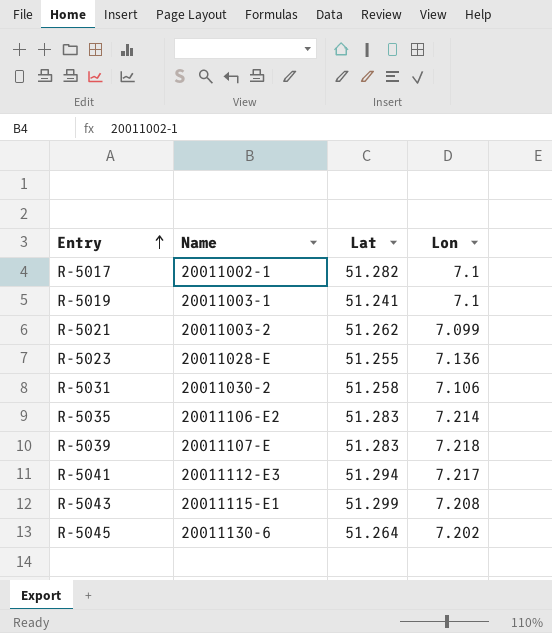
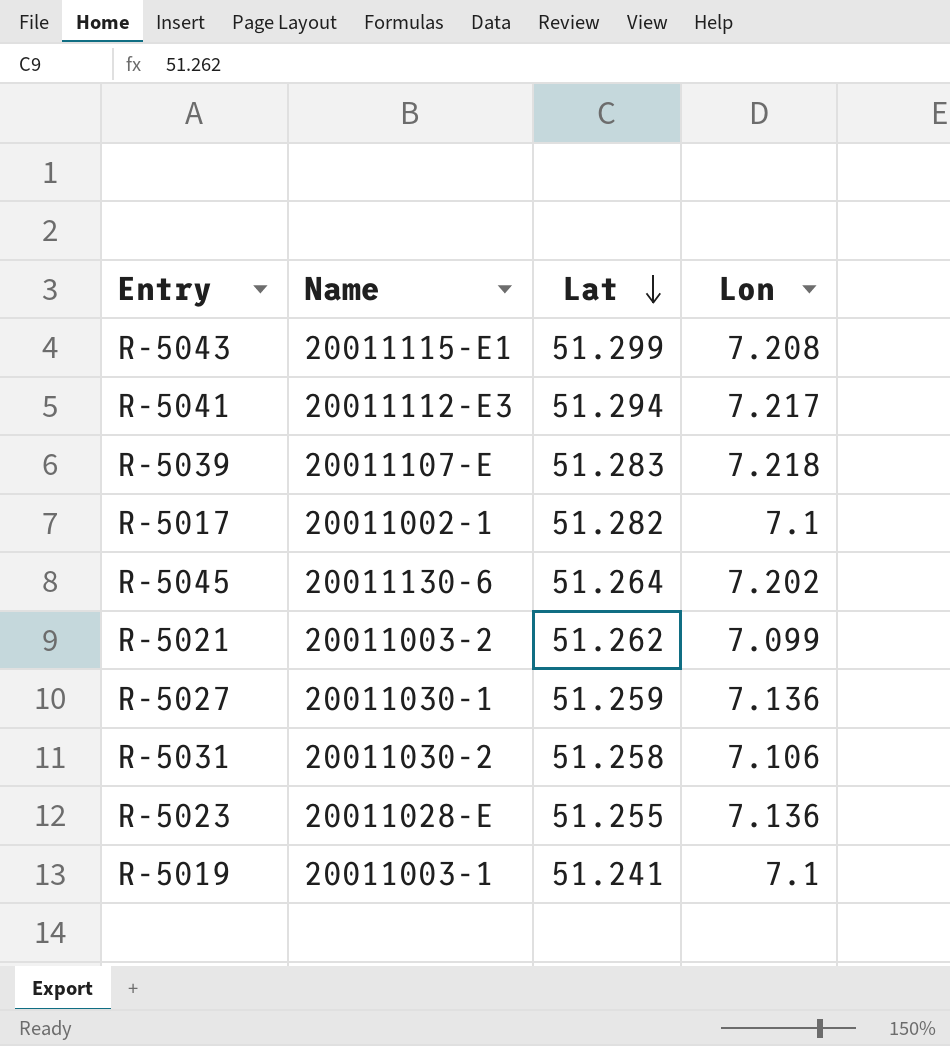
row order: Entry ascending -> Lat descending
row R-5035: 20011106-E2 | 51.283 | 7.214 -> none
row R-5027: none -> 20011030-1 | 51.259 | 7.136

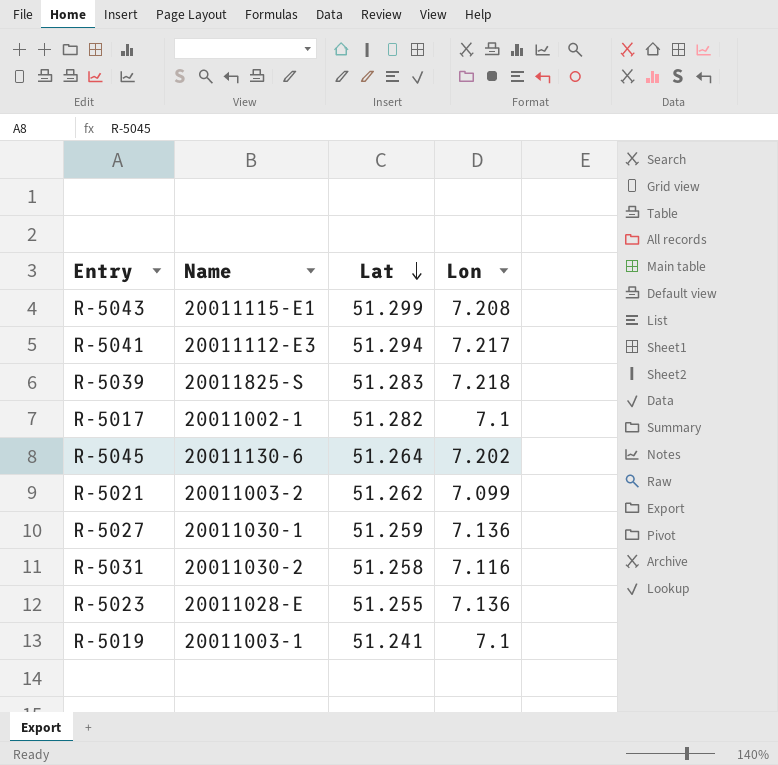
R-5039 | Name: 20011107-E -> 20011825-S
R-5031 | Lon: 7.106 -> 7.116

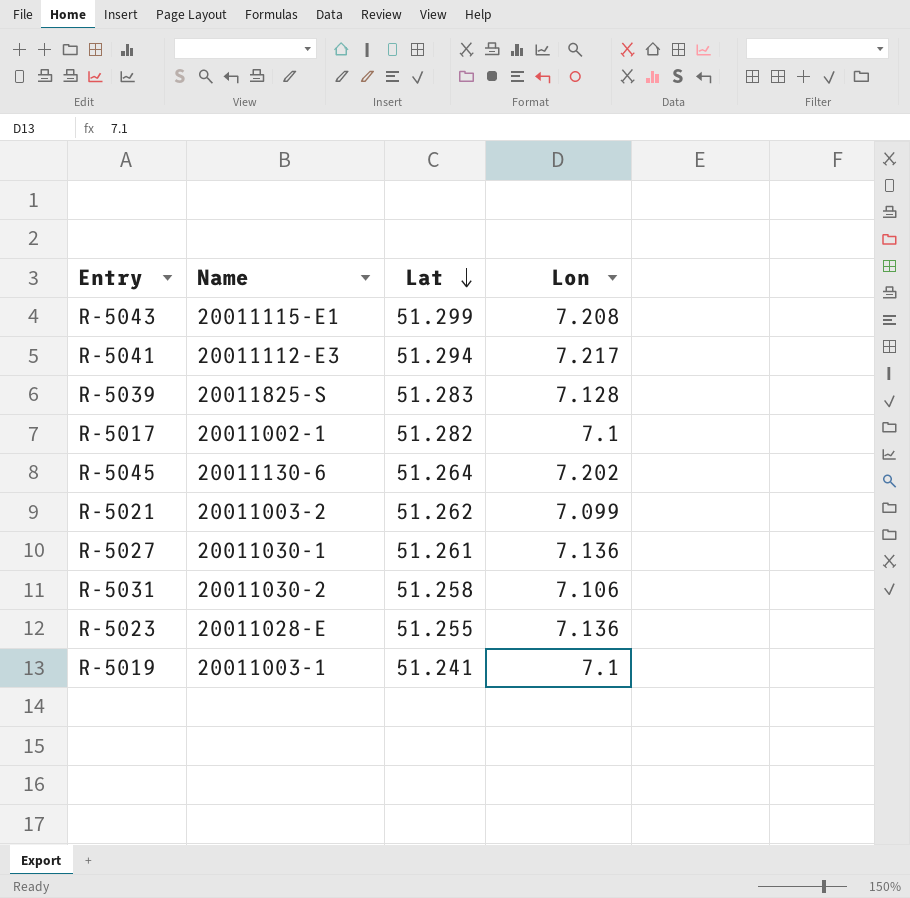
R-5039 | Lon: 7.218 -> 7.128
R-5027 | Lat: 51.259 -> 51.261
R-5031 | Lon: 7.116 -> 7.106

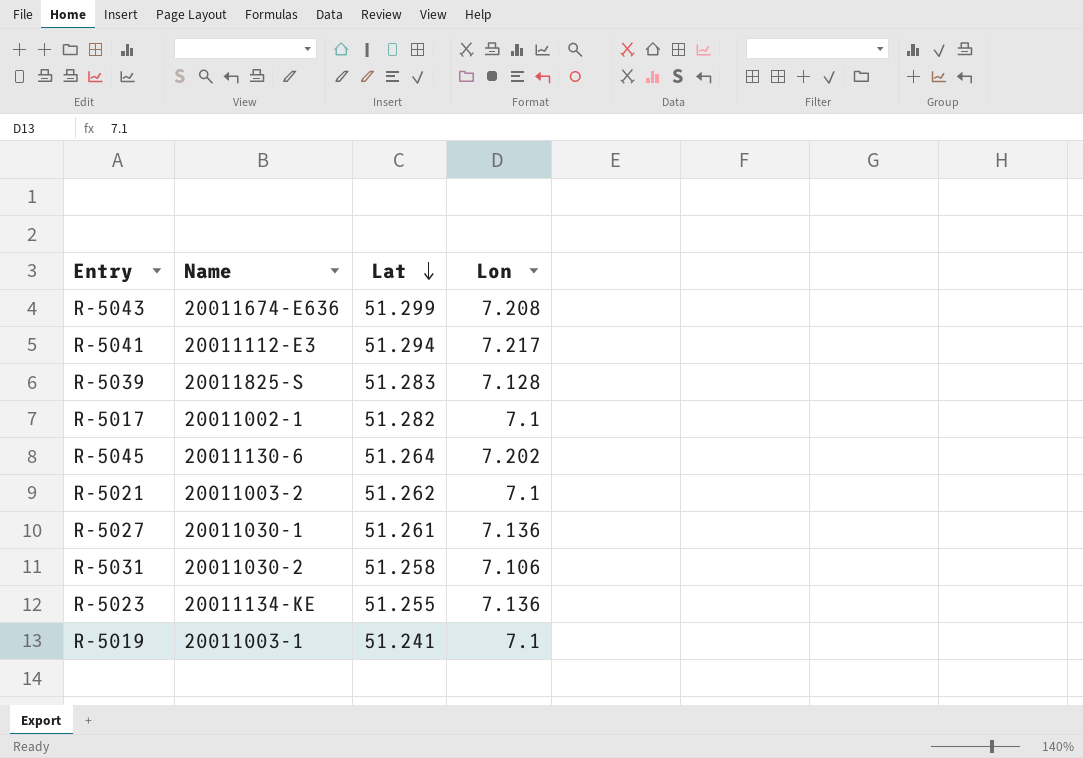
R-5043 | Name: 20011115-E1 -> 20011674-E636
R-5021 | Lon: 7.099 -> 7.1
R-5023 | Name: 20011028-E -> 20011134-KE

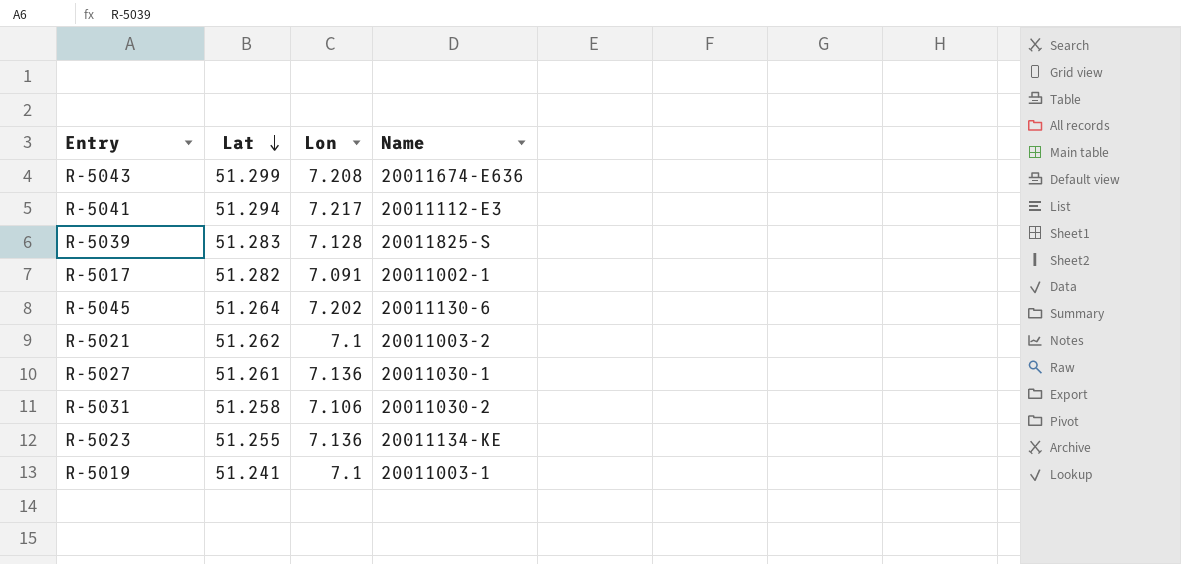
column Name | position: 2 -> 4
R-5017 | Lon: 7.1 -> 7.091

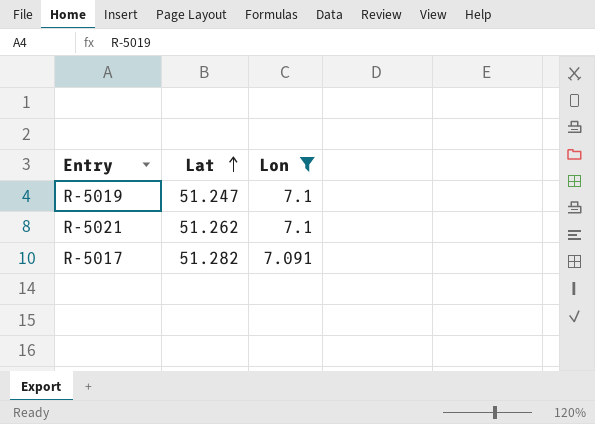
filter: none -> Lon <= 7.1
row order: Lat descending -> Lat ascending
column Name | position: 4 -> none
R-5019 | Lat: 51.241 -> 51.247

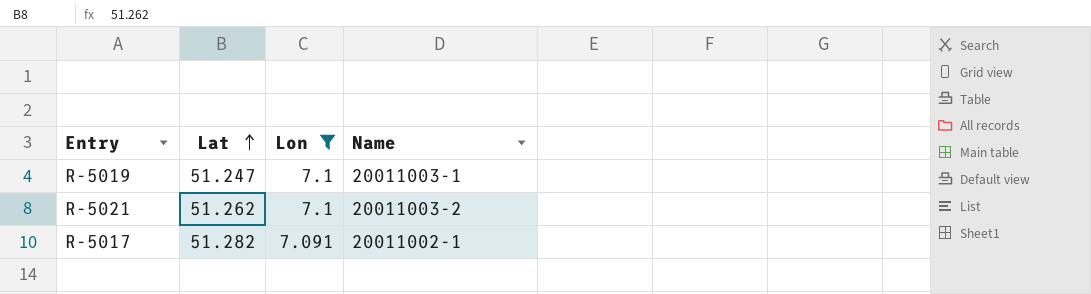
column Name | position: none -> 4

